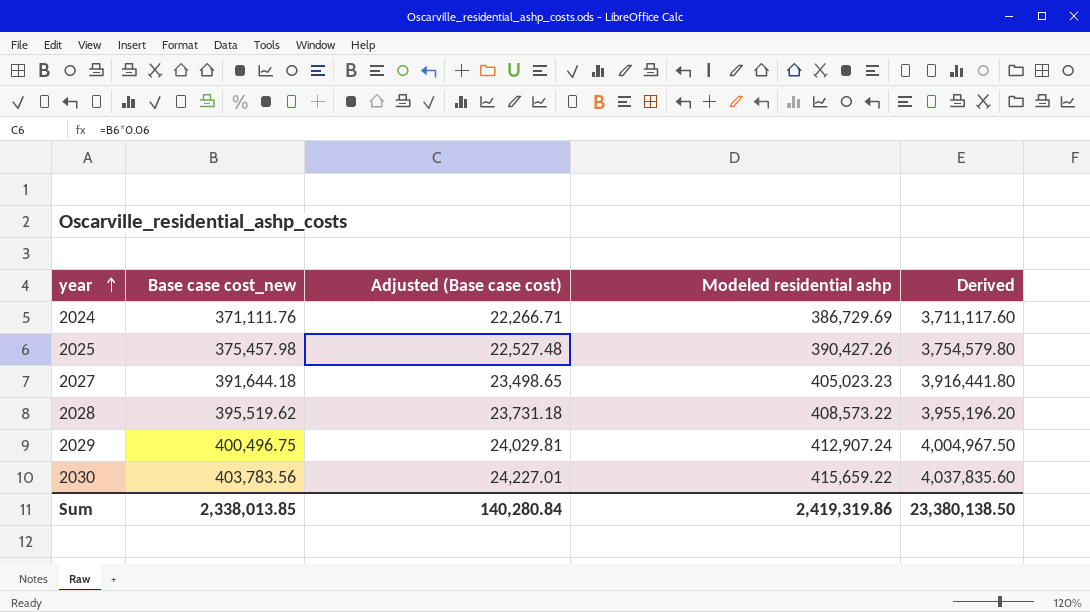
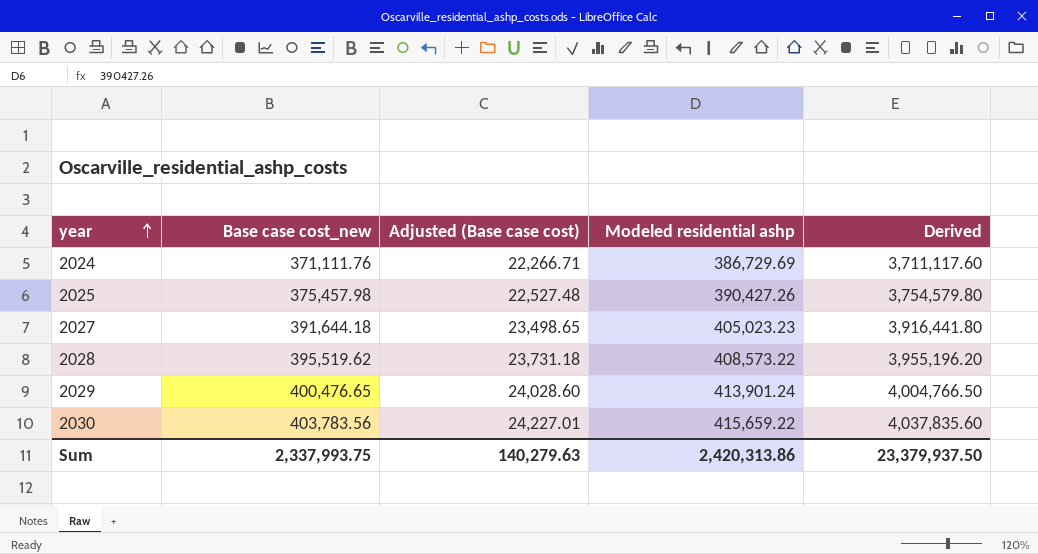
2029 | Base case cost_new: 400,496.75 -> 400,476.65
2029 | Adjusted (Base case cost): 24,029.81 -> 24,028.60
2029 | Modeled residential ashp: 412,907.24 -> 413,901.24
2029 | Derived: 4,004,967.50 -> 4,004,766.50
Sum | Base case cost_new: 2,338,013.85 -> 2,337,993.75
Sum | Adjusted (Base case cost): 140,280.84 -> 140,279.63
Sum | Modeled residential ashp: 2,419,319.86 -> 2,420,313.86
Sum | Derived: 23,380,138.50 -> 23,379,937.50

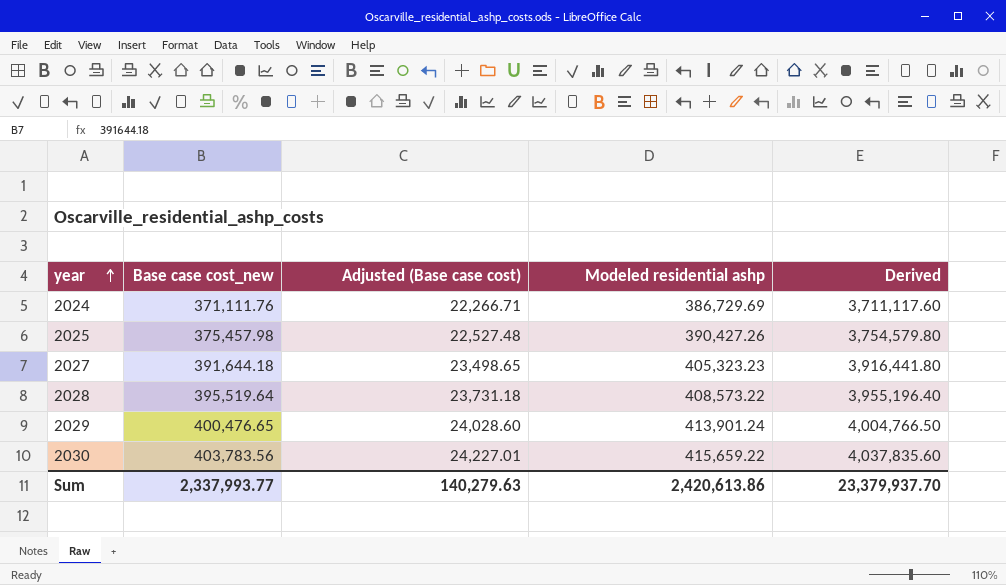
2027 | Modeled residential ashp: 405,023.23 -> 405,323.23
2028 | Base case cost_new: 395,519.62 -> 395,519.64
2028 | Derived: 3,955,196.20 -> 3,955,196.40
Sum | Base case cost_new: 2,337,993.75 -> 2,337,993.77
Sum | Modeled residential ashp: 2,420,313.86 -> 2,420,613.86
Sum | Derived: 23,379,937.50 -> 23,379,937.70

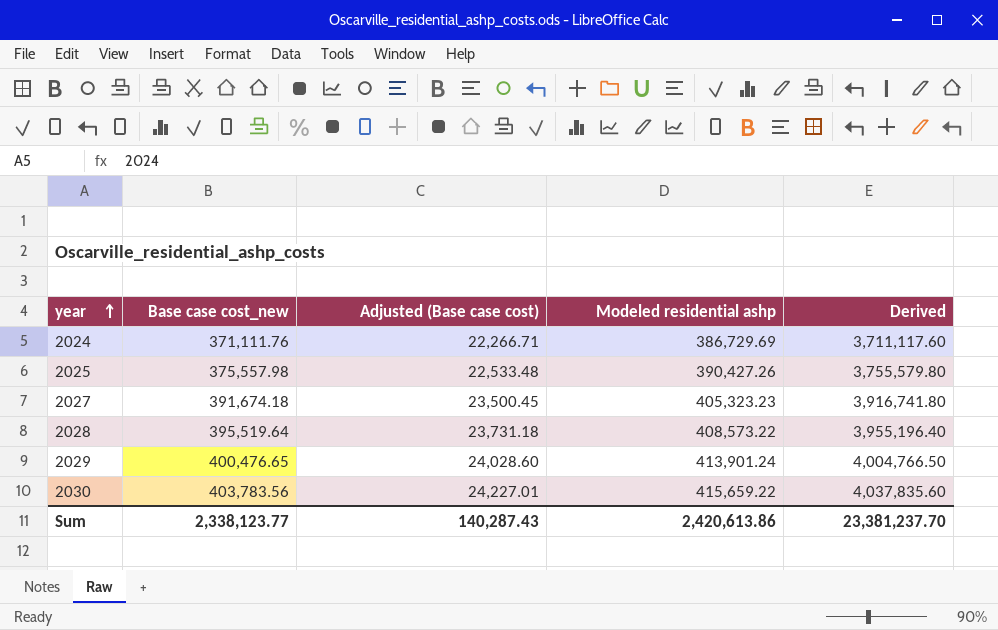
2025 | Base case cost_new: 375,457.98 -> 375,557.98
2025 | Adjusted (Base case cost): 22,527.48 -> 22,533.48
2025 | Derived: 3,754,579.80 -> 3,755,579.80
2027 | Base case cost_new: 391,644.18 -> 391,674.18
2027 | Adjusted (Base case cost): 23,498.65 -> 23,500.45
2027 | Derived: 3,916,441.80 -> 3,916,741.80
Sum | Base case cost_new: 2,337,993.77 -> 2,338,123.77
Sum | Adjusted (Base case cost): 140,279.63 -> 140,287.43
Sum | Derived: 23,379,937.70 -> 23,381,237.70

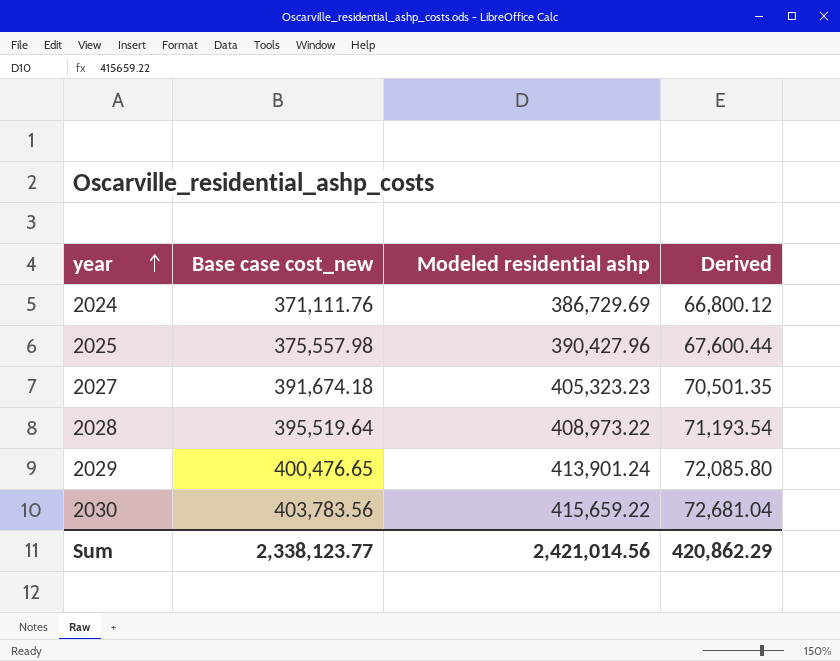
column Adjusted (Base case cost) | formula: [Base case cost_new] * 0.06 -> none
column Derived | formula: [Base case cost_new] * 10 -> [Base case cost_new] * 0.18
2025 | Modeled residential ashp: 390,427.26 -> 390,427.96
2028 | Modeled residential ashp: 408,573.22 -> 408,973.22
Sum | Modeled residential ashp: 2,420,613.86 -> 2,421,014.56
Sum | Derived: 23,381,237.70 -> 420,862.29

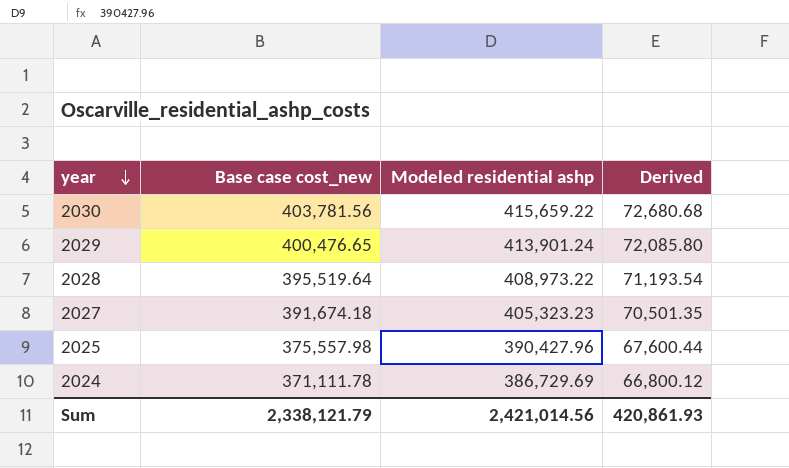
row order: year ascending -> year descending
2030 | Base case cost_new: 403,783.56 -> 403,781.56
2030 | Derived: 72,681.04 -> 72,680.68
2024 | Base case cost_new: 371,111.76 -> 371,111.78
Sum | Base case cost_new: 2,338,123.77 -> 2,338,121.79
Sum | Derived: 420,862.29 -> 420,861.93

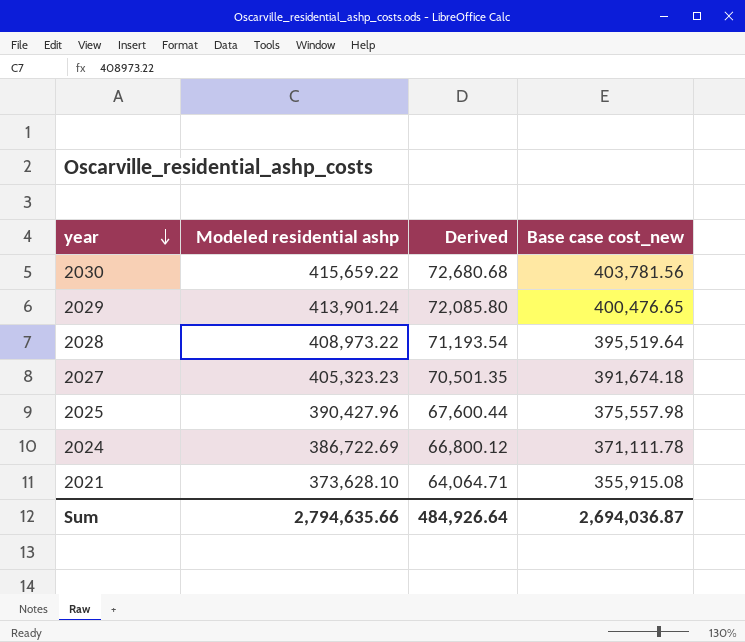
column Base case cost_new | position: 2 -> 4
2024 | Modeled residential ashp: 386,729.69 -> 386,722.69
row 2021: none -> 373,628.10 | 64,064.71 | 355,915.08
Sum | Modeled residential ashp: 2,421,014.56 -> 2,794,635.66
Sum | Derived: 420,861.93 -> 484,926.64
Sum | Base case cost_new: 2,338,121.79 -> 2,694,036.87

